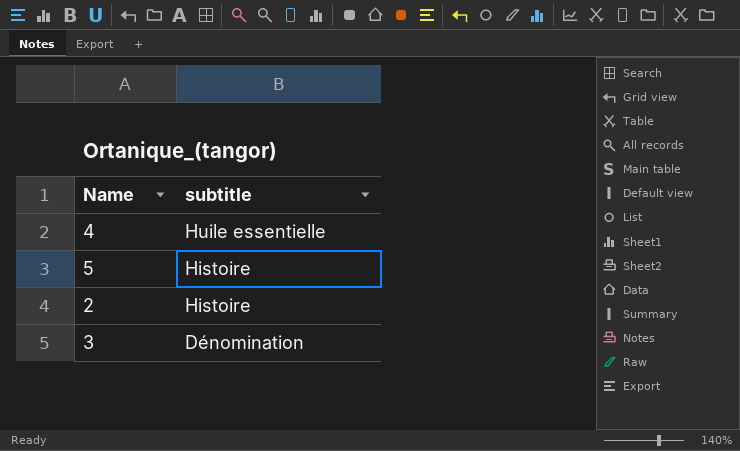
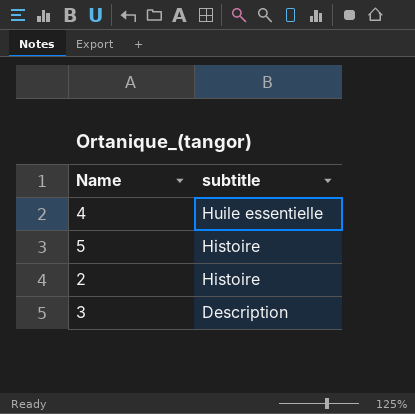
3 | subtitle: Dénomination -> Description

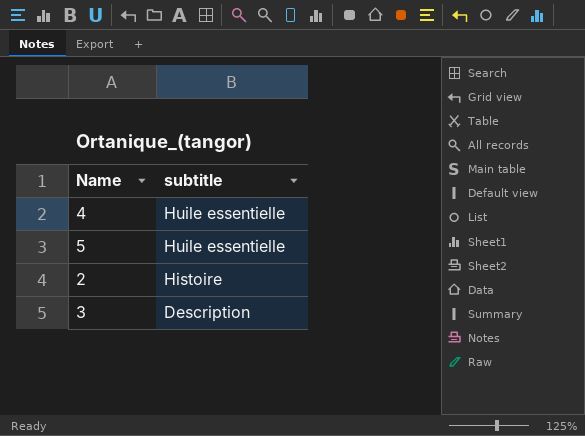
5 | subtitle: Histoire -> Huile essentielle

